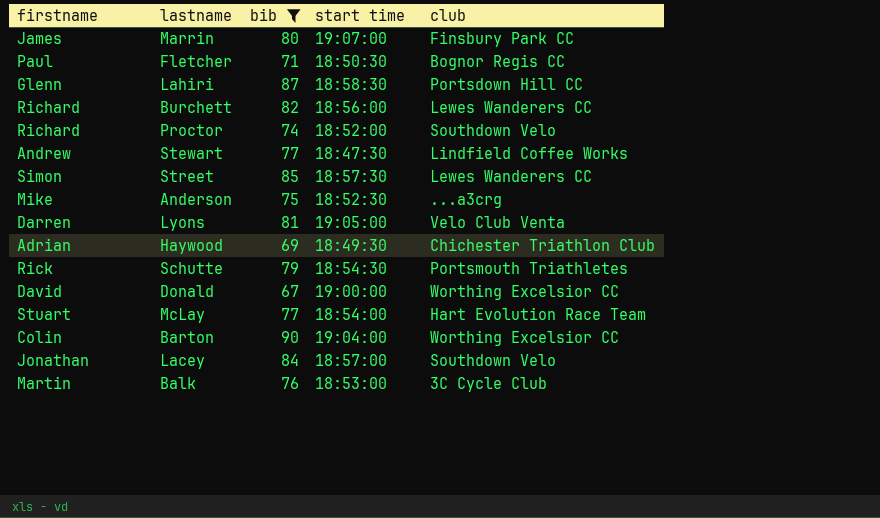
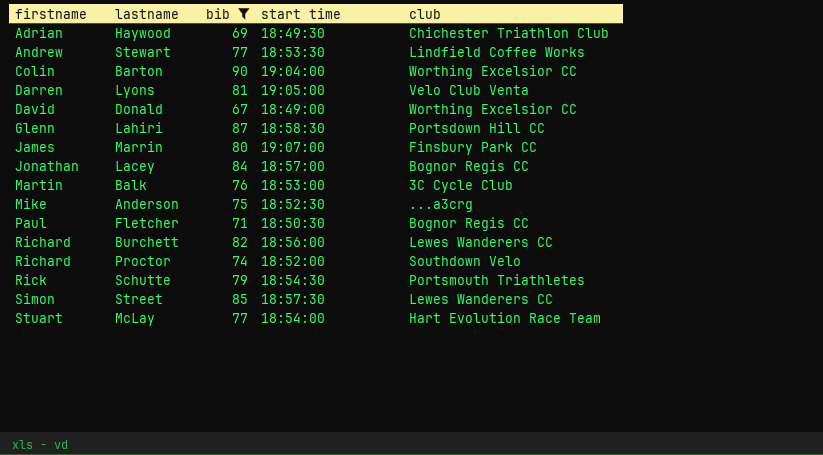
row order: none -> firstname ascending
Stewart | start time: 18:47:30 -> 18:53:30
Donald | start time: 19:00:00 -> 18:49:00
Lacey | club: Southdown Velo -> Bognor Regis CC

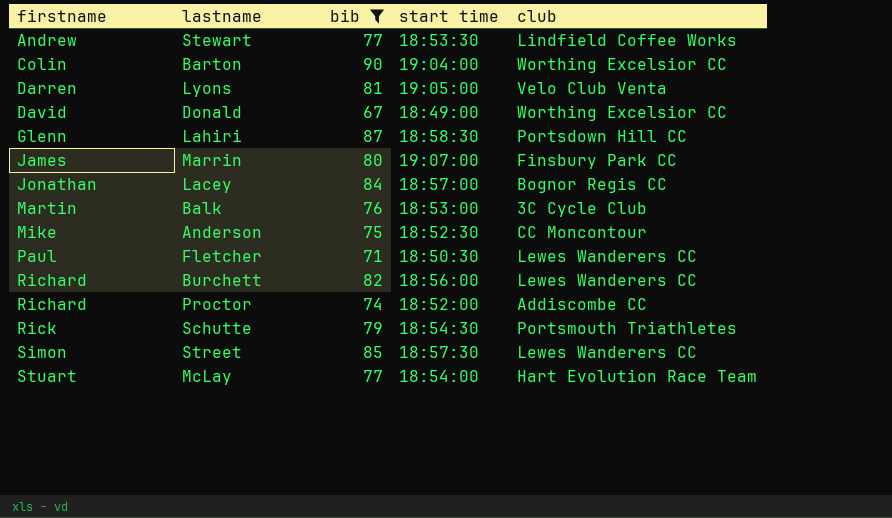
row Haywood: Adrian | 69 | 18:49:30 | Chichester Triathlon Club -> none
Anderson | club: ...a3crg -> CC Moncontour
Fletcher | club: Bognor Regis CC -> Lewes Wanderers CC
Proctor | club: Southdown Velo -> Addiscombe CC

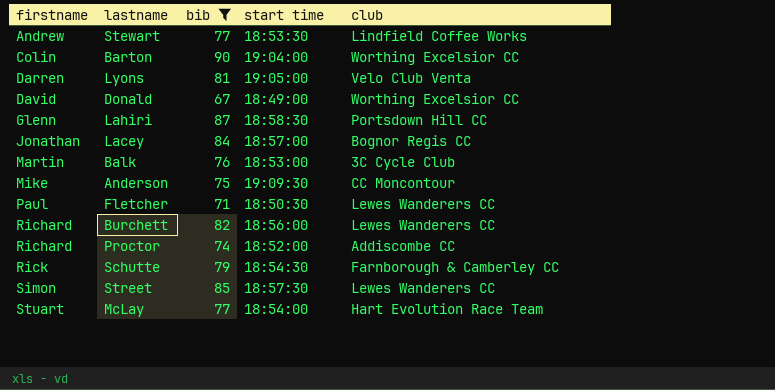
row Marrin: James | 80 | 19:07:00 | Finsbury Park CC -> none
Anderson | start time: 18:52:30 -> 19:09:30
Schutte | club: Portsmouth Triathletes -> Farnborough & Camberley CC

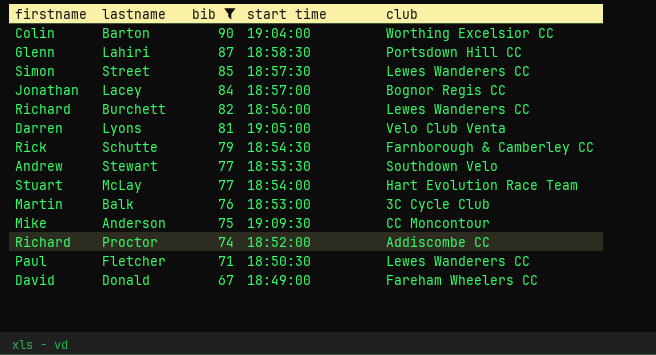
row order: firstname ascending -> bib descending
Stewart | club: Lindfield Coffee Works -> Southdown Velo
Donald | club: Worthing Excelsior CC -> Fareham Wheelers CC

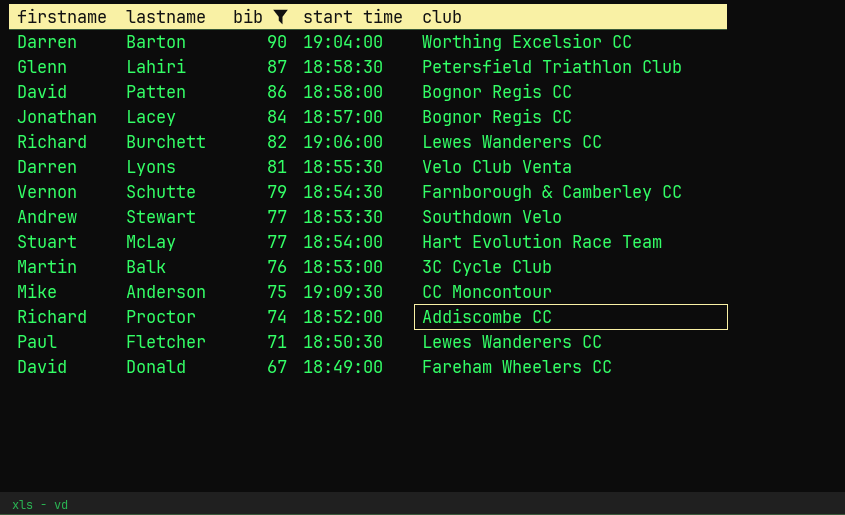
row Street: Simon | 85 | 18:57:30 | Lewes Wanderers CC -> none
Barton | firstname: Colin -> Darren
Lahiri | club: Portsdown Hill CC -> Petersfield Triathlon Club
row Patten: none -> David | 86 | 18:58:00 | Bognor Regis CC
Burchett | start time: 18:56:00 -> 19:06:00
Lyons | start time: 19:05:00 -> 18:55:30
Schutte | firstname: Rick -> Vernon

